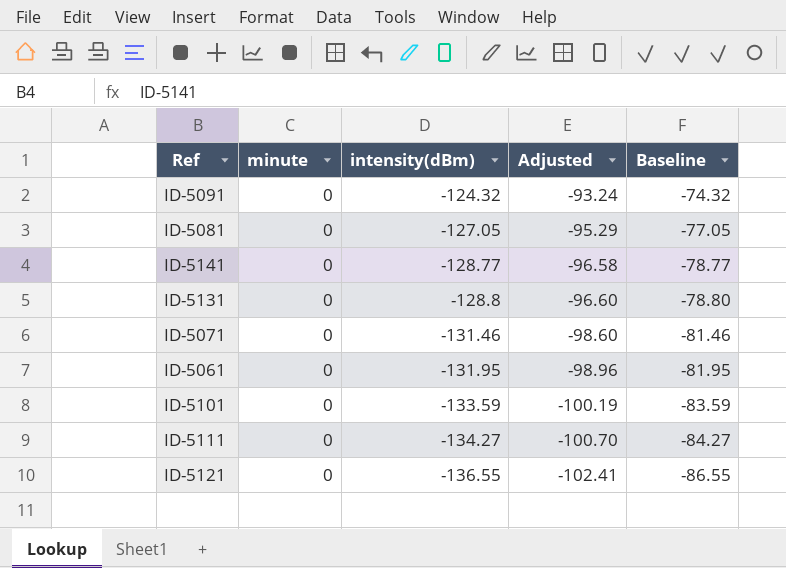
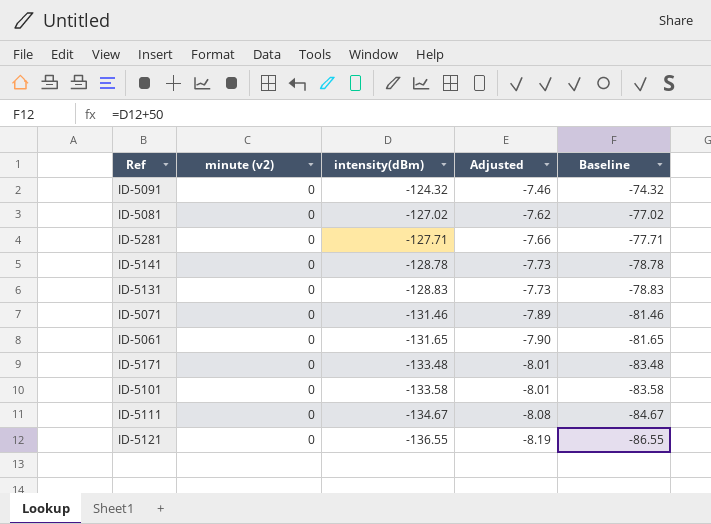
column name: minute -> minute (v2)
column Adjusted | formula: [intensity(dBm)] * 0.75 -> [intensity(dBm)] * 0.06
ID-5081 | intensity(dBm): -127.05 -> -127.02
ID-5081 | Baseline: -77.05 -> -77.02
row ID-5281: none -> 0 | -127.71 | -7.66 | -77.71
ID-5141 | intensity(dBm): -128.77 -> -128.78
ID-5141 | Baseline: -78.77 -> -78.78
ID-5131 | intensity(dBm): -128.8 -> -128.83
ID-5131 | Baseline: -78.80 -> -78.83
ID-5061 | intensity(dBm): -131.95 -> -131.65
ID-5061 | Baseline: -81.95 -> -81.65
row ID-5171: none -> 0 | -133.48 | -8.01 | -83.48
ID-5101 | intensity(dBm): -133.59 -> -133.58
ID-5101 | Baseline: -83.59 -> -83.58
ID-5111 | intensity(dBm): -134.27 -> -134.67
ID-5111 | Baseline: -84.27 -> -84.67

